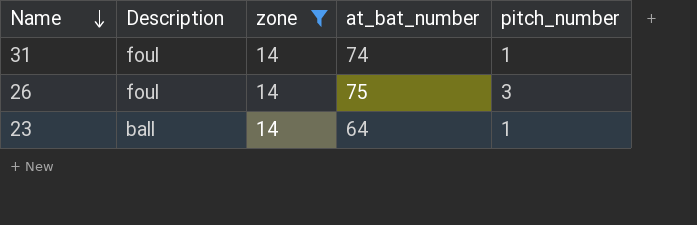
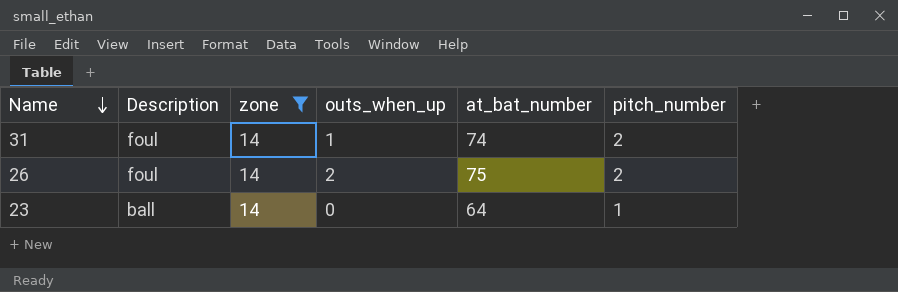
column outs_when_up | position: none -> 4
31 | pitch_number: 1 -> 2
26 | pitch_number: 3 -> 2

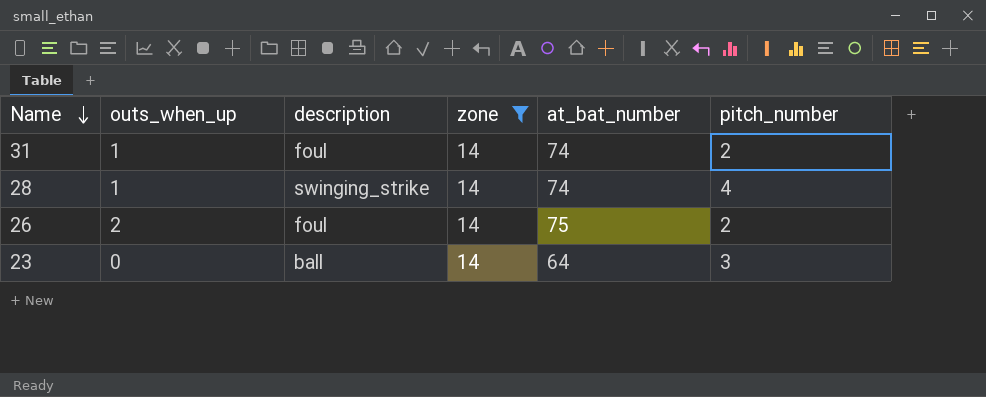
column outs_when_up | position: 4 -> 2
column name: Description -> description
row 28: none -> 1 | swinging_strike | 14 | 74 | 4
23 | pitch_number: 1 -> 3

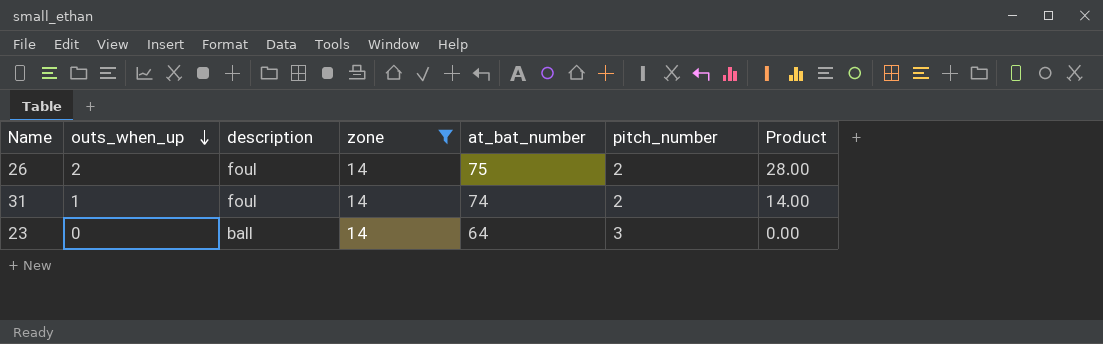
row order: Name descending -> outs_when_up descending
column Product | formula: none -> [outs_when_up] * [zone]
row 28: 1 | swinging_strike | 14 | 74 | 4 -> none

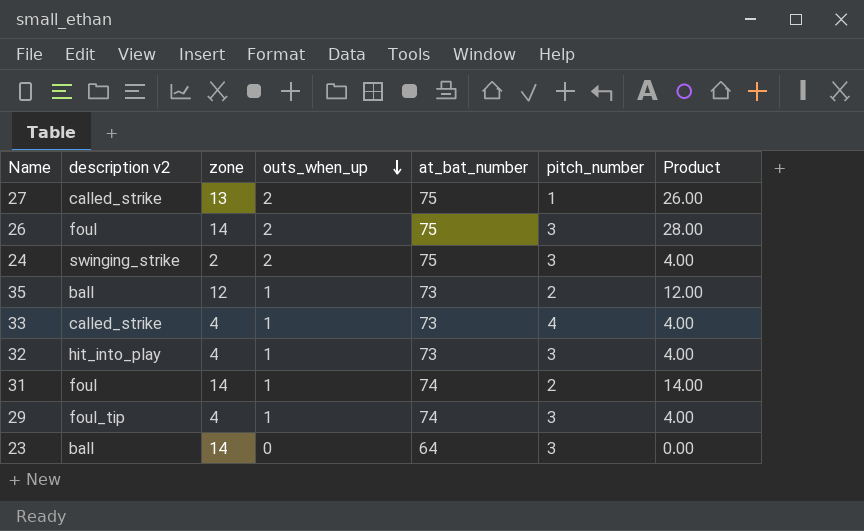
filter: zone = 14 -> none
column name: description -> description v2
column outs_when_up | position: 2 -> 4
26 | pitch_number: 2 -> 3

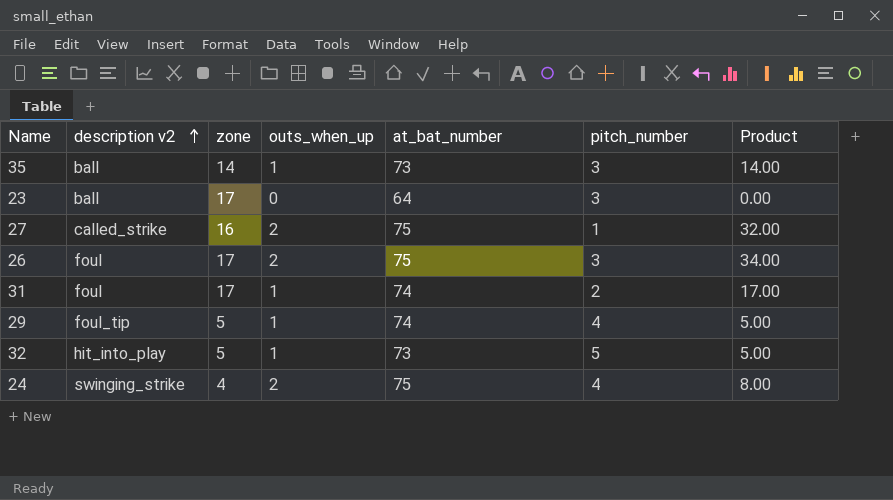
row order: outs_when_up descending -> description v2 ascending
row 33: called_strike | 4 | 1 | 73 | 4 | 4.00 -> none
35 | zone: 12 -> 14
35 | pitch_number: 2 -> 3
35 | Product: 12.00 -> 14.00
23 | zone: 14 -> 17
27 | zone: 13 -> 16
27 | Product: 26.00 -> 32.00
26 | zone: 14 -> 17
26 | Product: 28.00 -> 34.00
31 | zone: 14 -> 17
31 | Product: 14.00 -> 17.00
29 | zone: 4 -> 5
29 | pitch_number: 3 -> 4
29 | Product: 4.00 -> 5.00
32 | zone: 4 -> 5
32 | pitch_number: 3 -> 5
32 | Product: 4.00 -> 5.00
24 | zone: 2 -> 4
24 | pitch_number: 3 -> 4
24 | Product: 4.00 -> 8.00

